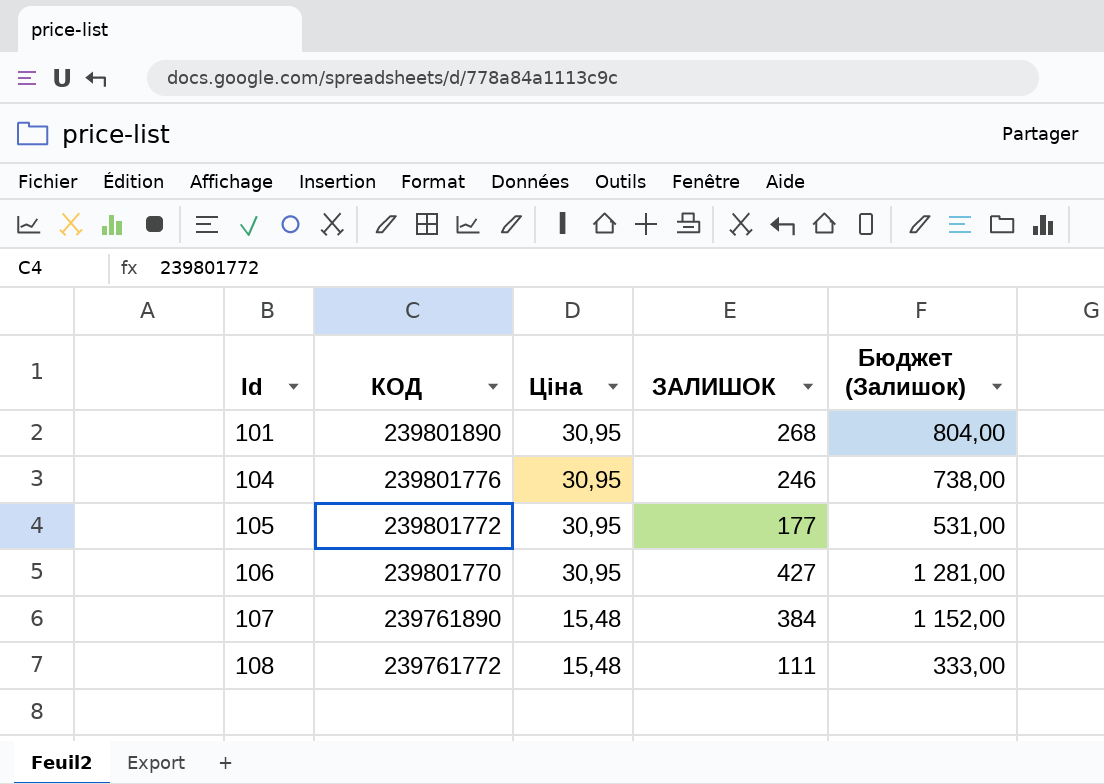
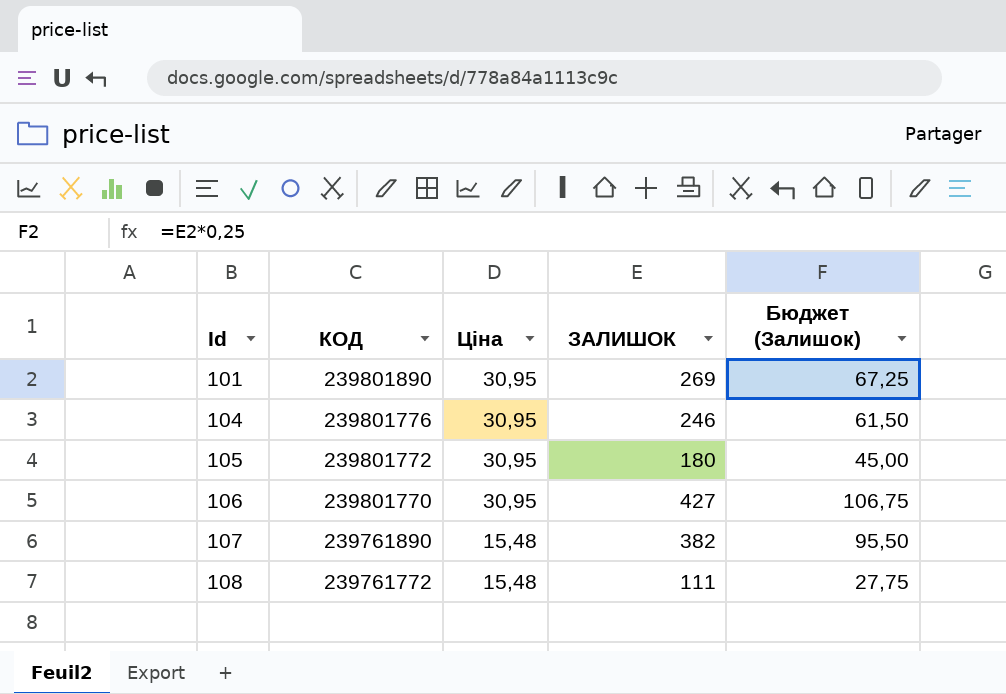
column Бюджет (Залишок) | formula: [ЗАЛИШОК] * 3 -> [ЗАЛИШОК] * 0,25
101 | ЗАЛИШОК: 268 -> 269
105 | ЗАЛИШОК: 177 -> 180
107 | ЗАЛИШОК: 384 -> 382

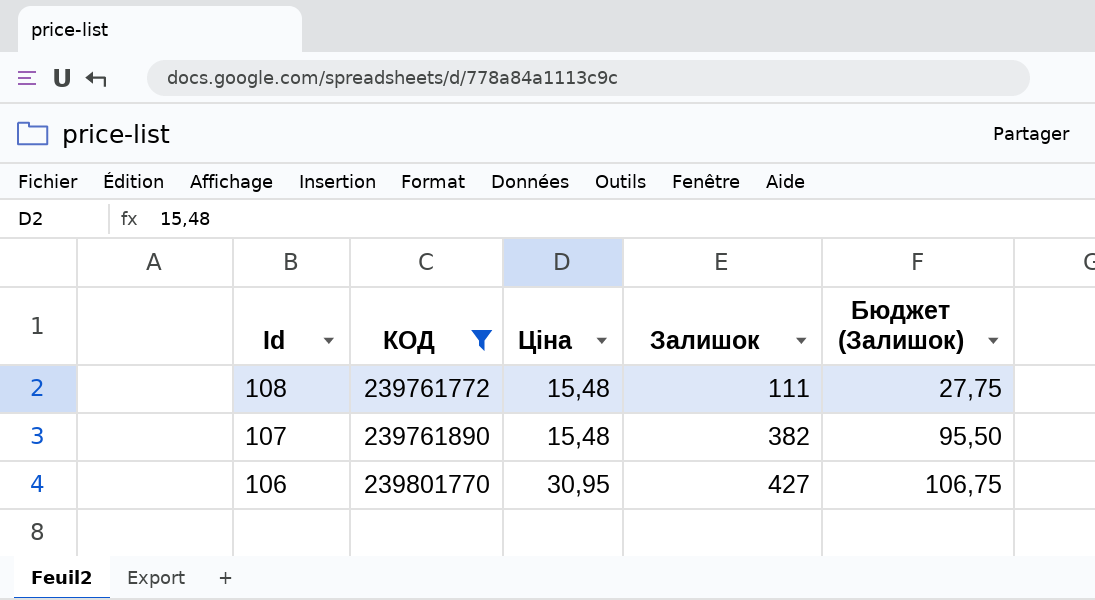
filter: none -> КОД <= 239801770
row order: Id ascending -> Id descending
column name: ЗАЛИШОК -> Залишок

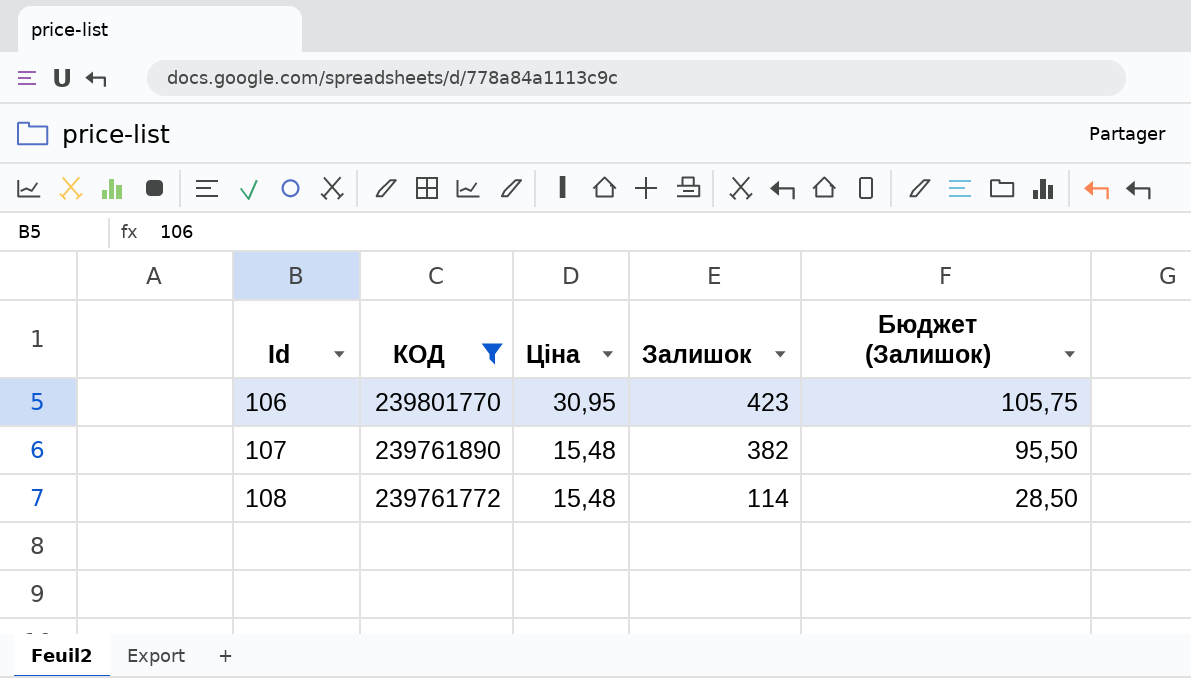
row order: Id descending -> Id ascending
106 | Залишок: 427 -> 423
106 | Бюджет (Залишок): 106,75 -> 105,75
108 | Залишок: 111 -> 114
108 | Бюджет (Залишок): 27,75 -> 28,50

